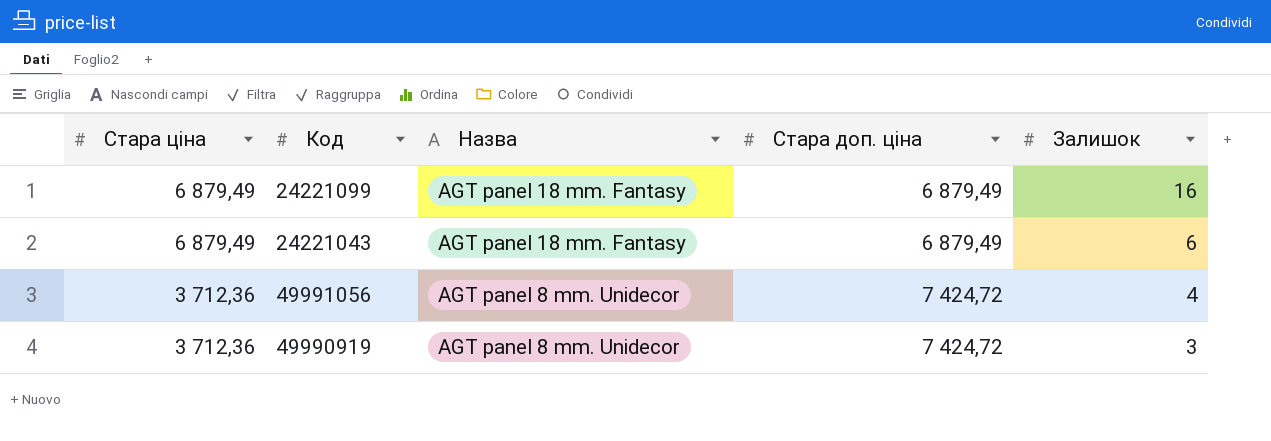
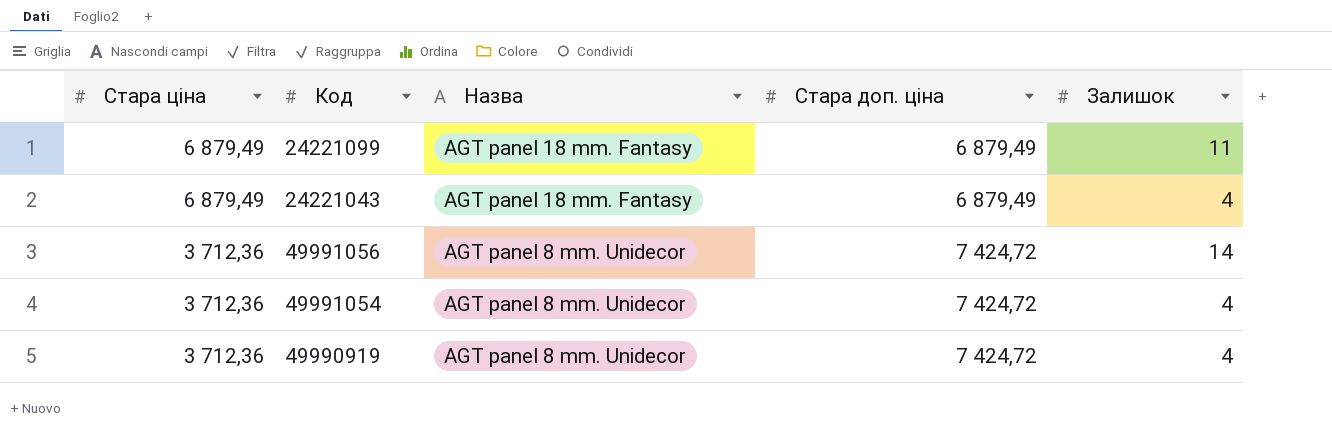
24221099 | Залишок: 16 -> 11
24221043 | Залишок: 6 -> 4
49991056 | Залишок: 4 -> 14
row 49991054: none -> 3 712,36 | AGT panel 8 mm. Unidecor | 7 424,72 | 4
49990919 | Залишок: 3 -> 4

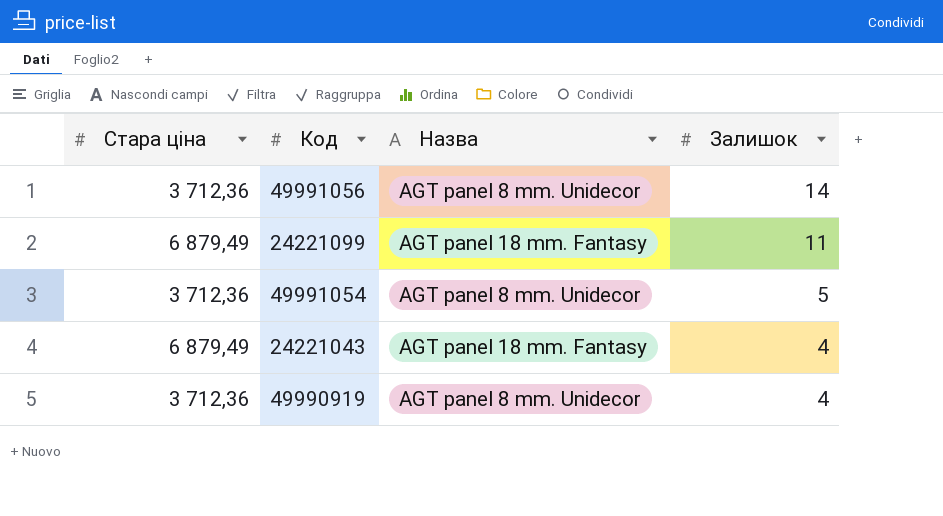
row order: Стара ціна descending -> Залишок descending
column Стара доп. ціна | position: 4 -> none
49991054 | Залишок: 4 -> 5

